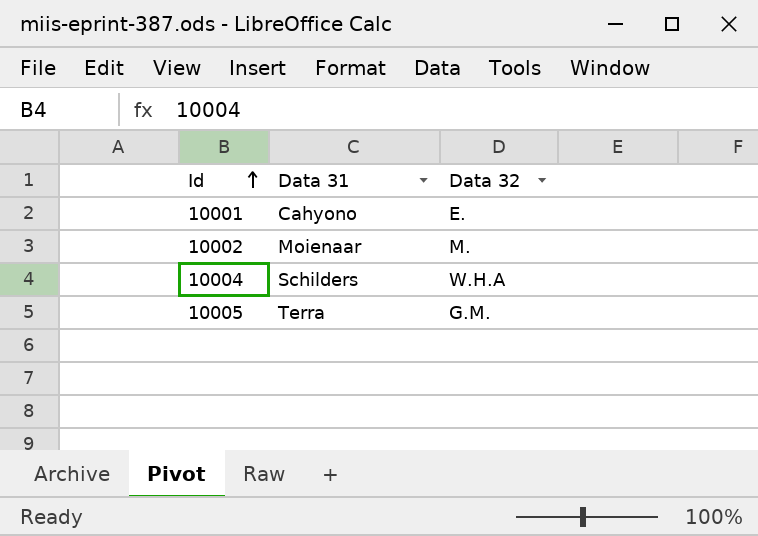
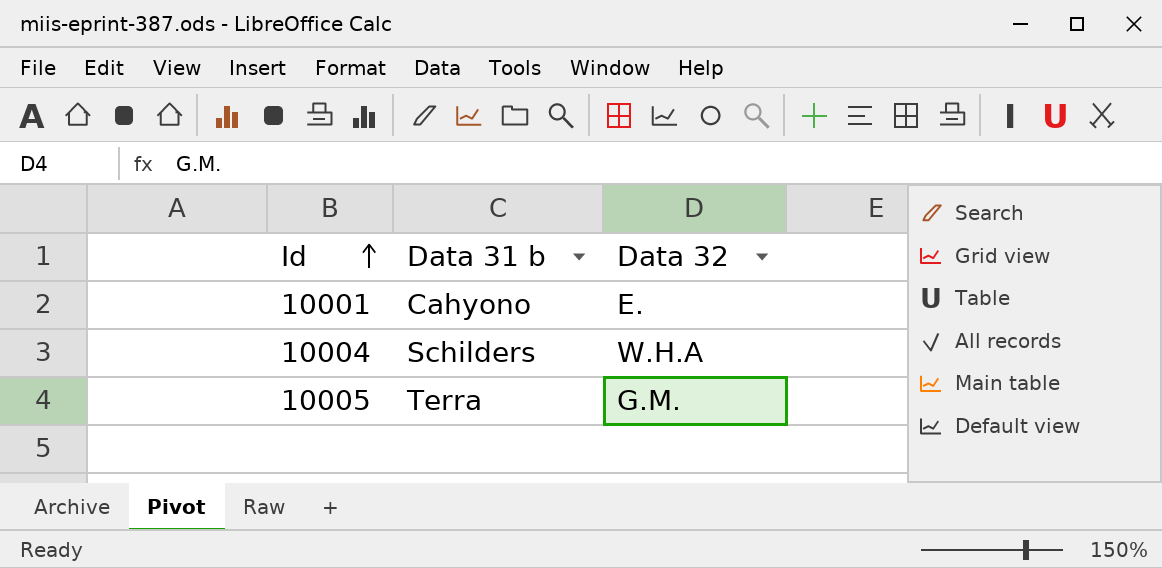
column name: Data 31 -> Data 31 b
row 10002: Moienaar | M. -> none

